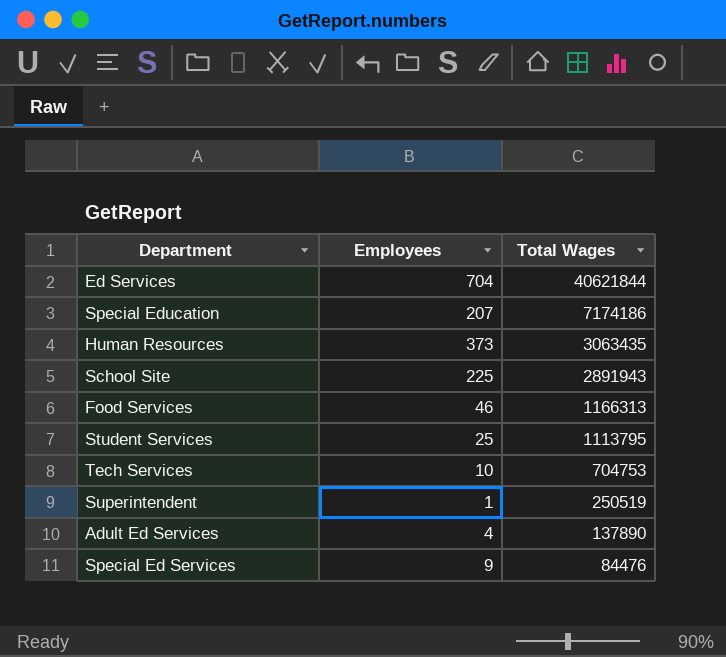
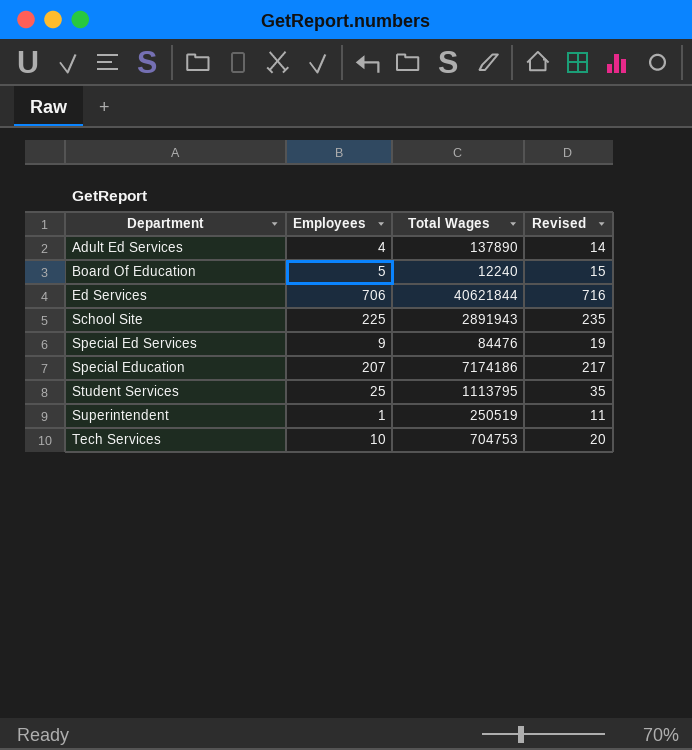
row order: Total Wages descending -> Department ascending
column Revised | formula: none -> [Employees] + 10
row Human Resources: 373 | 3063435 -> none
row Food Services: 46 | 1166313 -> none
row Board Of Education: none -> 5 | 12240 | 15
Ed Services | Employees: 704 -> 706

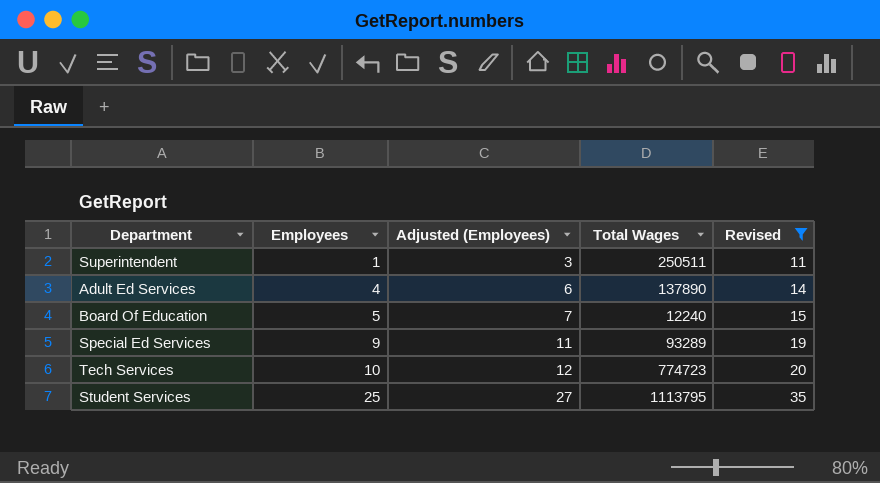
filter: none -> Revised <= 35
row order: Department ascending -> Employees ascending
column Adjusted (Employees) | formula: none -> [Employees] + 2
Superintendent | Total Wages: 250519 -> 250511
Special Ed Services | Total Wages: 84476 -> 93289
Tech Services | Total Wages: 704753 -> 774723

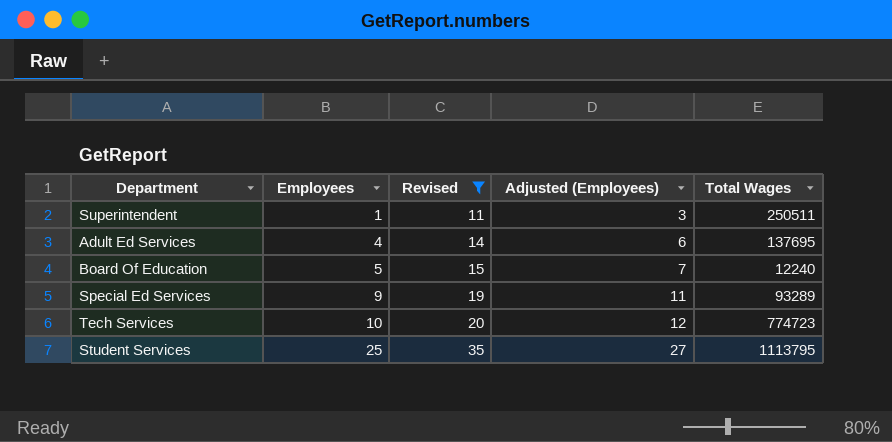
column Revised | position: 5 -> 3
Adult Ed Services | Total Wages: 137890 -> 137695

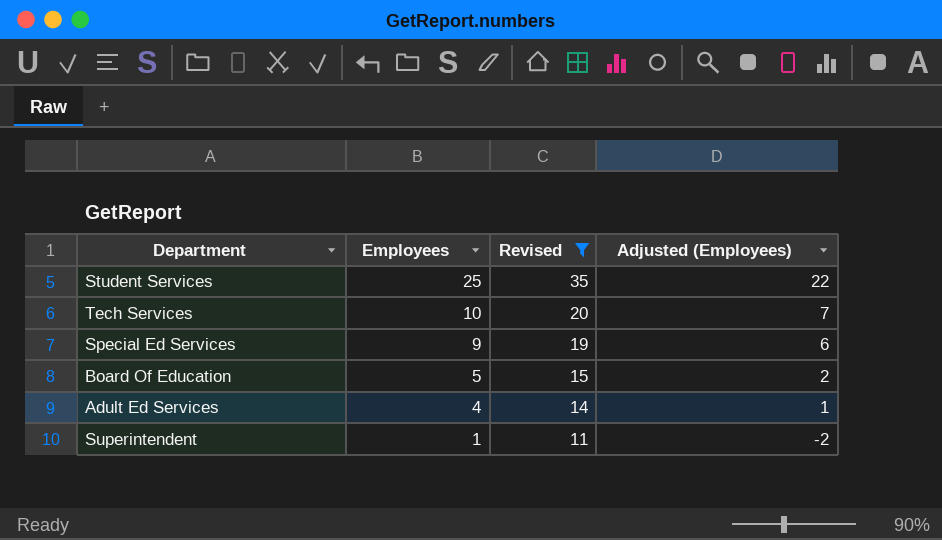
row order: Employees ascending -> Employees descending
column Total Wages | position: 5 -> none
column Adjusted (Employees) | formula: [Employees] + 2 -> [Employees] - 3

